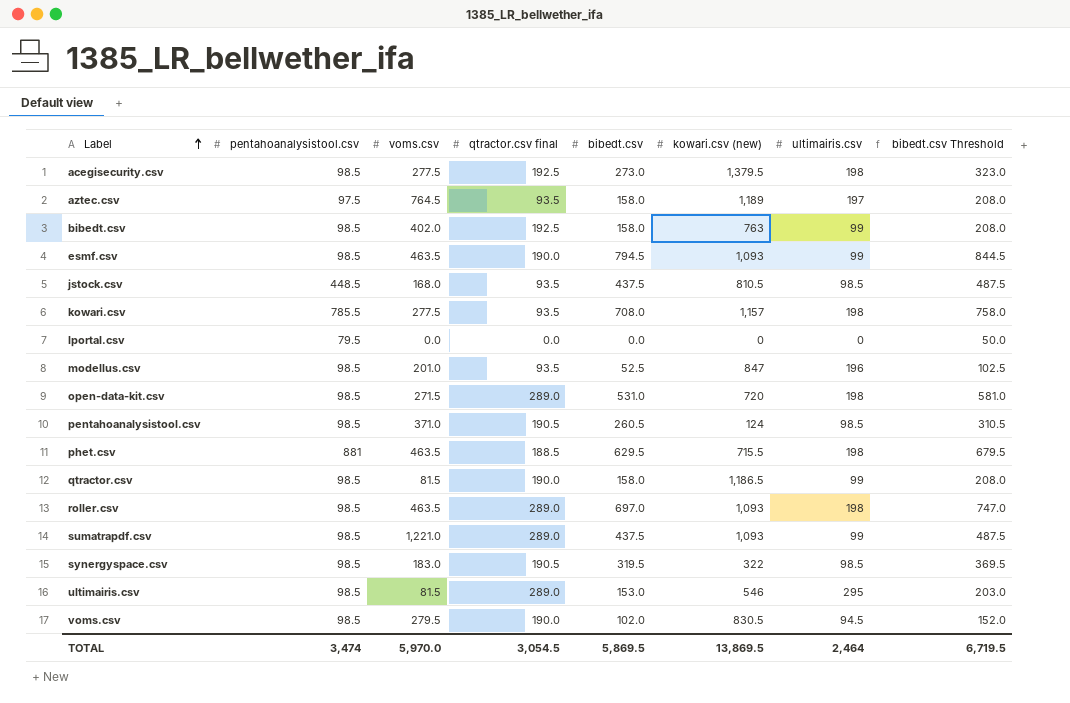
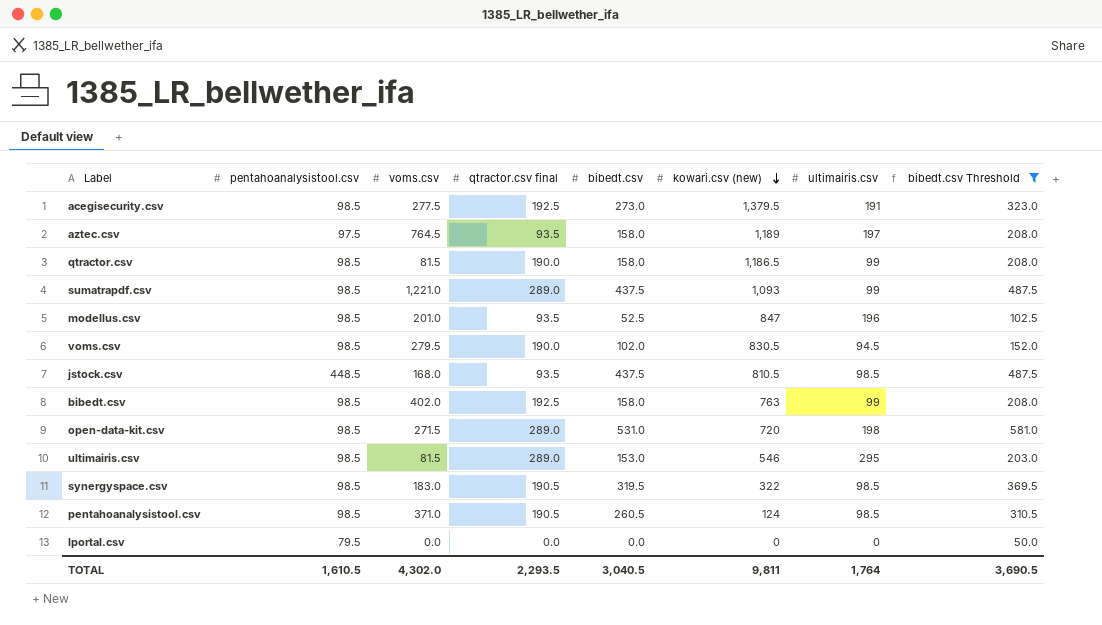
filter: none -> bibedt.csv Threshold <= 581.0
row order: Label ascending -> kowari.csv (new) descending
acegisecurity.csv | ultimairis.csv: 198 -> 191
TOTAL | pentahoanalysistool.csv: 3,474 -> 1,610.5
TOTAL | voms.csv: 5,970.0 -> 4,302.0
TOTAL | qtractor.csv final: 3,054.5 -> 2,293.5
TOTAL | bibedt.csv: 5,869.5 -> 3,040.5
TOTAL | kowari.csv (new): 13,869.5 -> 9,811
TOTAL | ultimairis.csv: 2,464 -> 1,764
TOTAL | bibedt.csv Threshold: 6,719.5 -> 3,690.5

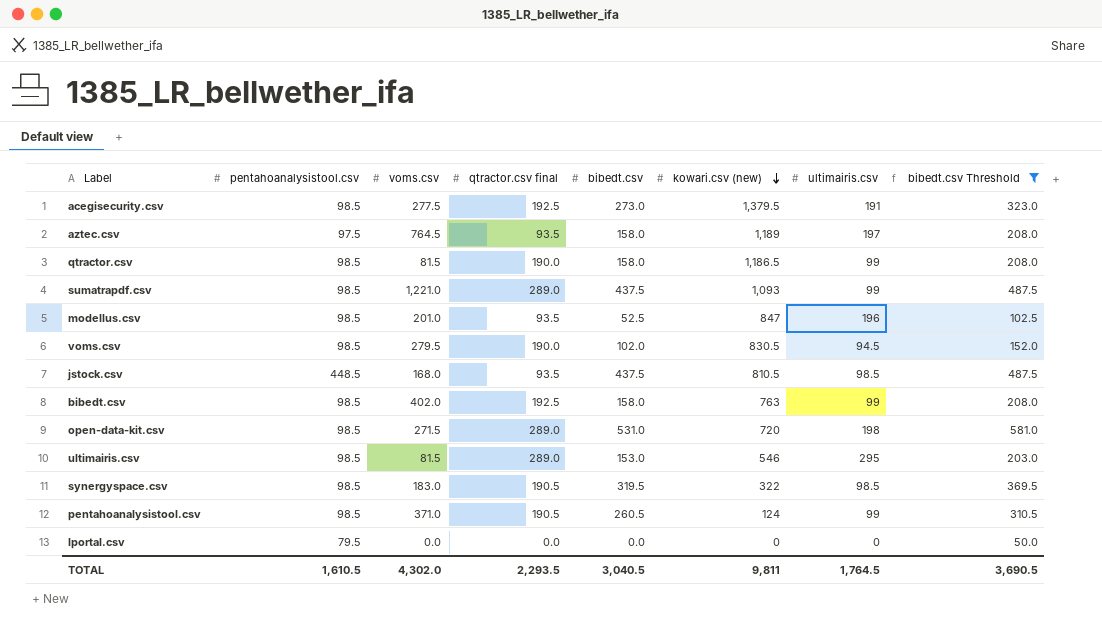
pentahoanalysistool.csv | ultimairis.csv: 98.5 -> 99
TOTAL | ultimairis.csv: 1,764 -> 1,764.5

